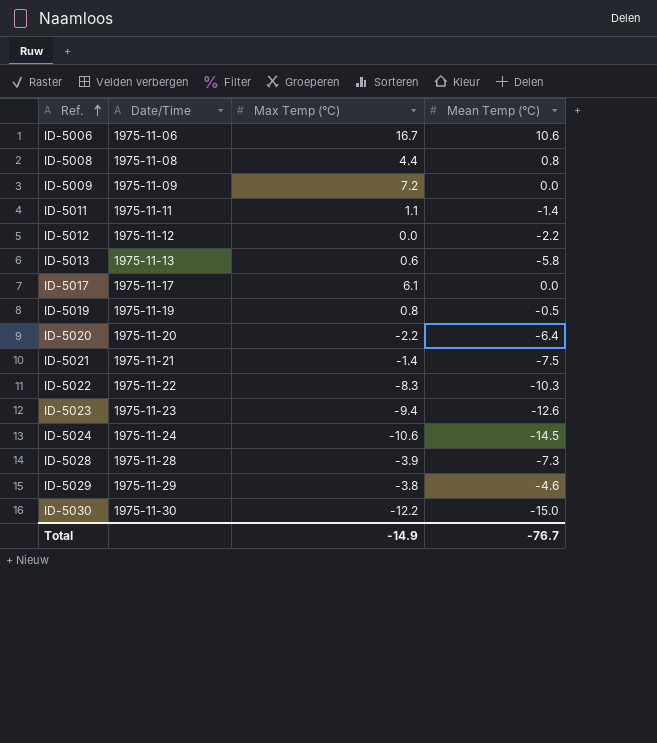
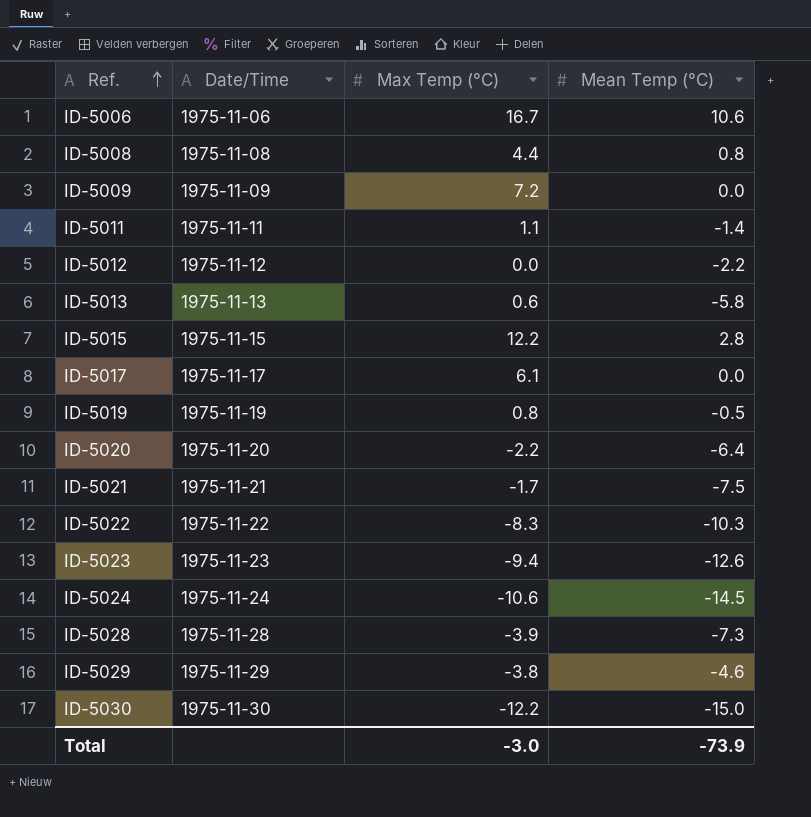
row ID-5015: none -> 1975-11-15 | 12.2 | 2.8
ID-5021 | Max Temp (°C): -1.4 -> -1.7
Total | Max Temp (°C): -14.9 -> -3.0
Total | Mean Temp (°C): -76.7 -> -73.9

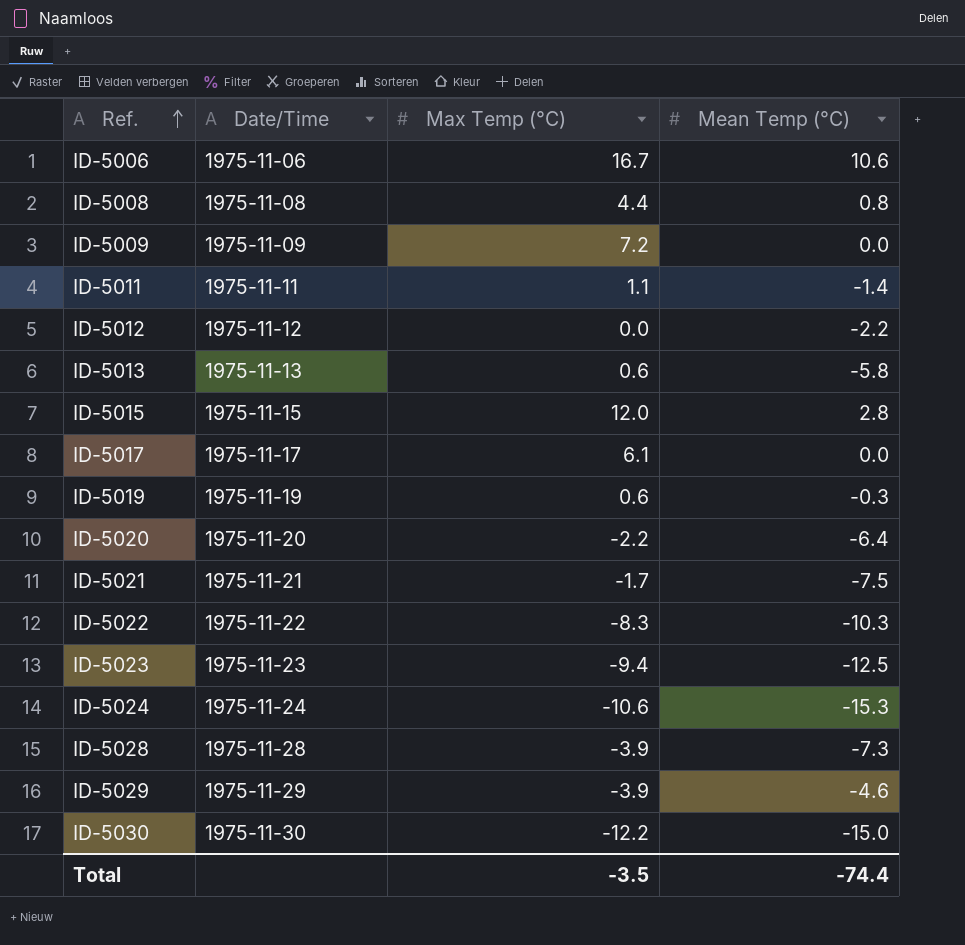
ID-5015 | Max Temp (°C): 12.2 -> 12.0
ID-5019 | Max Temp (°C): 0.8 -> 0.6
ID-5019 | Mean Temp (°C): -0.5 -> -0.3
ID-5023 | Mean Temp (°C): -12.6 -> -12.5
ID-5024 | Mean Temp (°C): -14.5 -> -15.3
ID-5029 | Max Temp (°C): -3.8 -> -3.9
Total | Max Temp (°C): -3.0 -> -3.5
Total | Mean Temp (°C): -73.9 -> -74.4

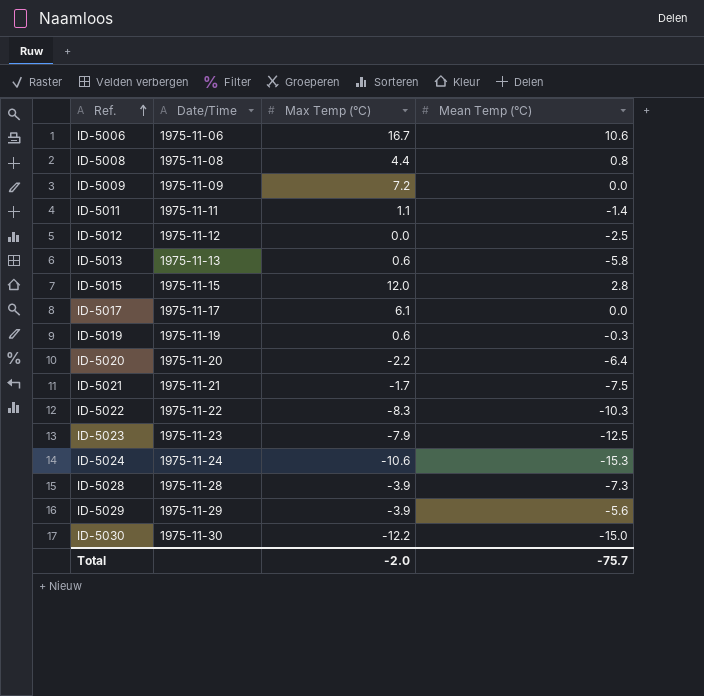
ID-5012 | Mean Temp (°C): -2.2 -> -2.5
ID-5023 | Max Temp (°C): -9.4 -> -7.9
ID-5029 | Mean Temp (°C): -4.6 -> -5.6
Total | Max Temp (°C): -3.5 -> -2.0
Total | Mean Temp (°C): -74.4 -> -75.7

